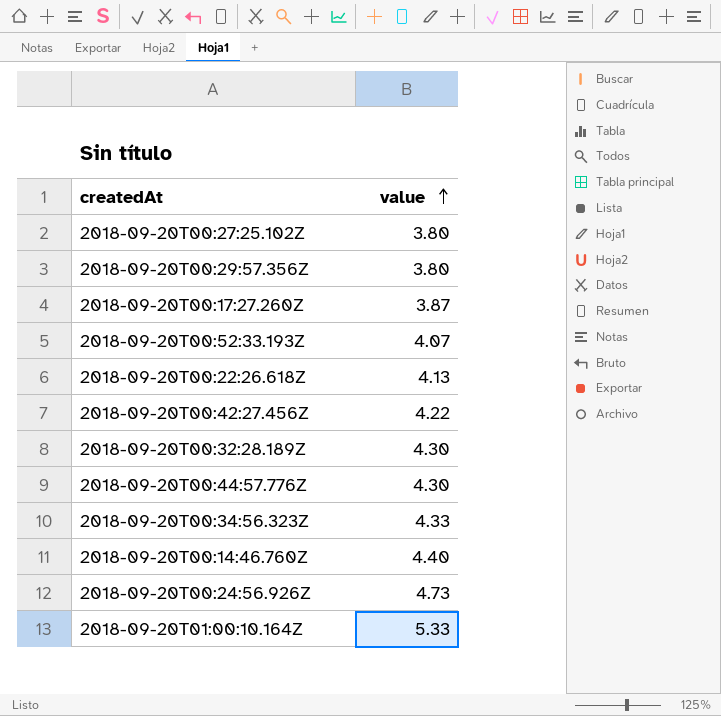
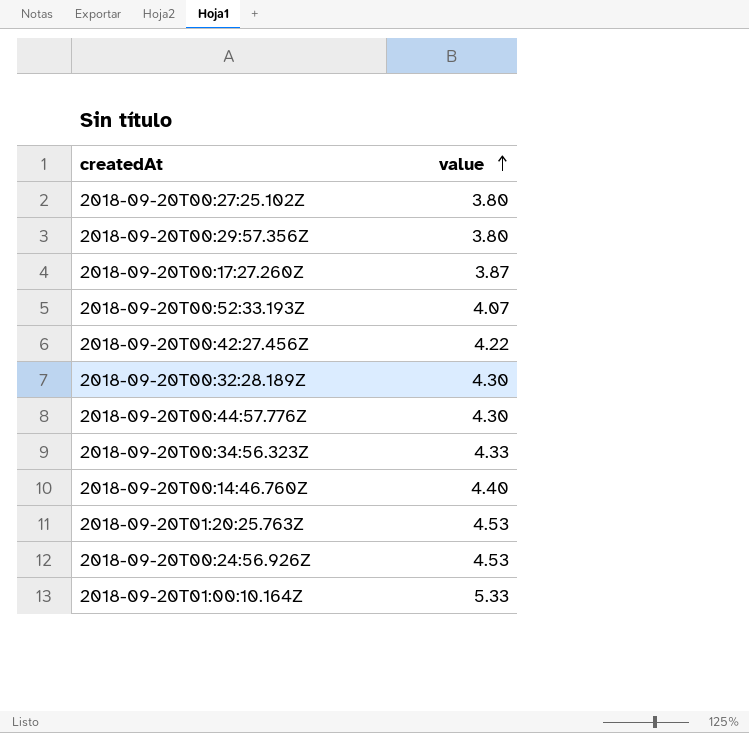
row 2018-09-20T00:22:26.618Z: 4.13 -> none
row 2018-09-20T01:20:25.763Z: none -> 4.53
2018-09-20T00:24:56.926Z | value: 4.73 -> 4.53

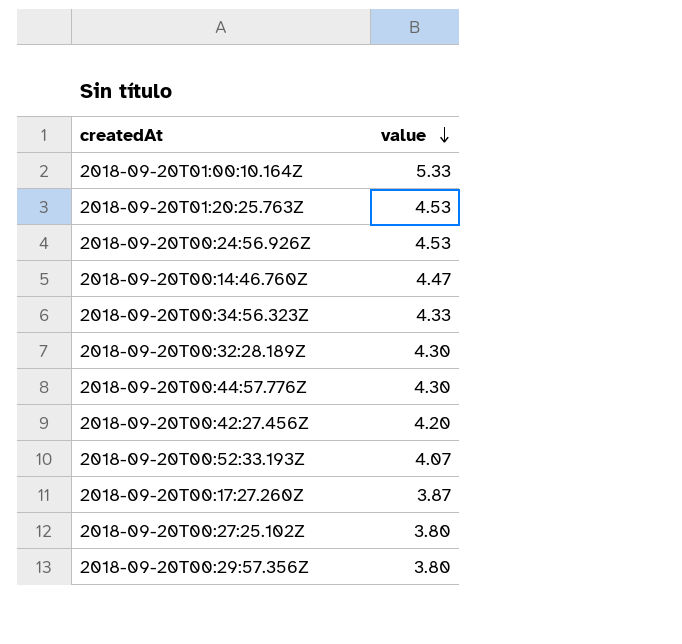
row order: value ascending -> value descending
2018-09-20T00:14:46.760Z | value: 4.40 -> 4.47
2018-09-20T00:42:27.456Z | value: 4.22 -> 4.20

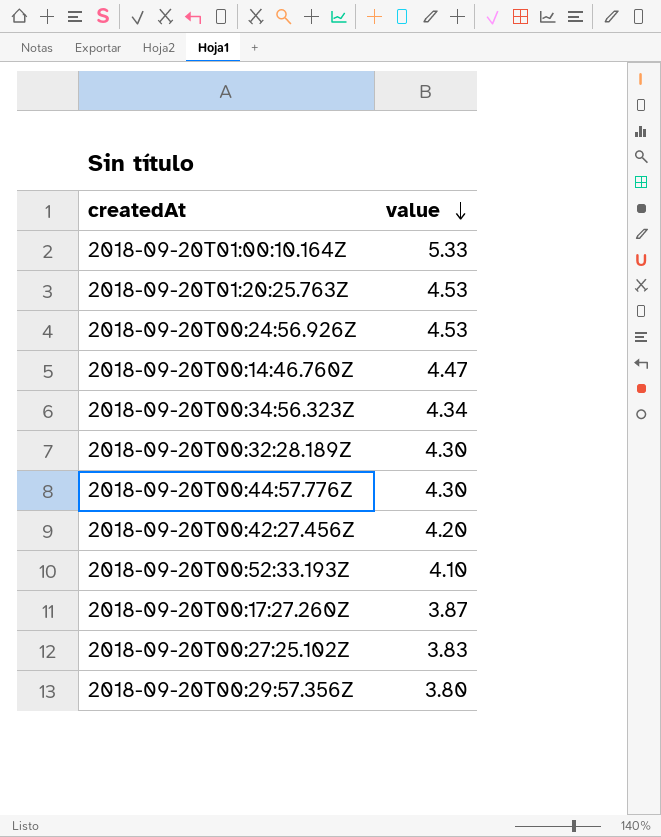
2018-09-20T00:34:56.323Z | value: 4.33 -> 4.34
2018-09-20T00:52:33.193Z | value: 4.07 -> 4.10
2018-09-20T00:27:25.102Z | value: 3.80 -> 3.83

